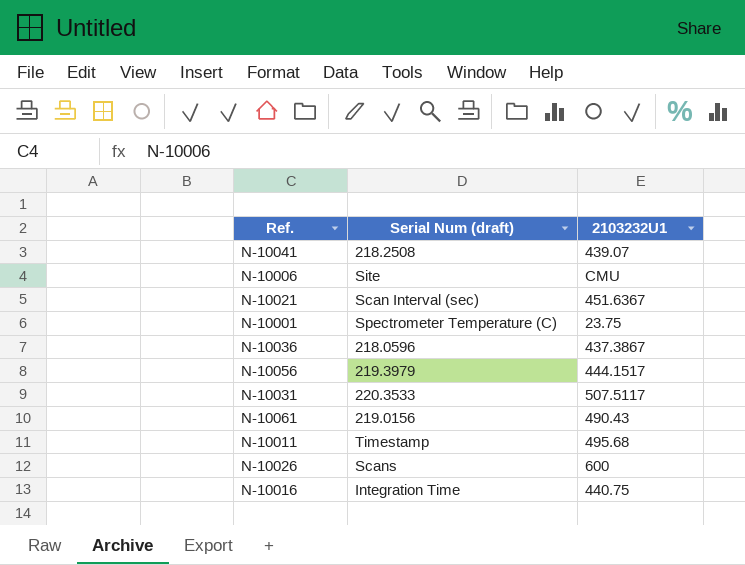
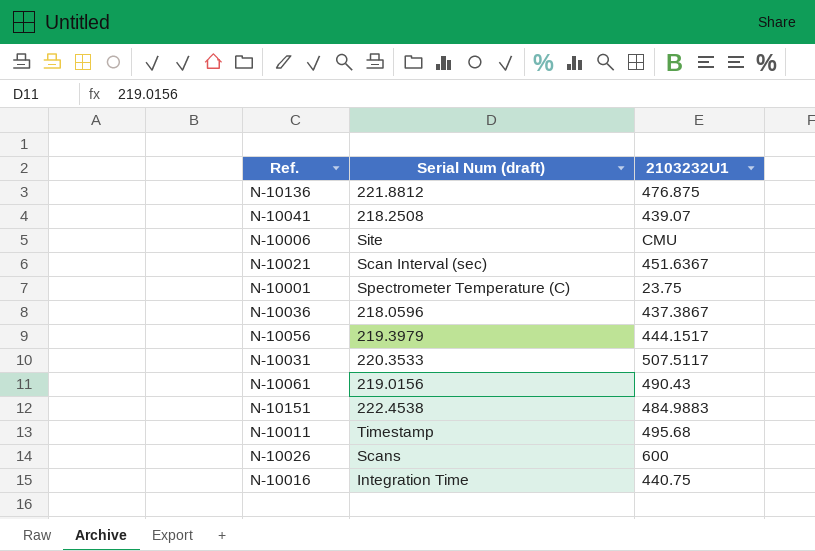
row N-10136: none -> 221.8812 | 476.875
row N-10151: none -> 222.4538 | 484.9883

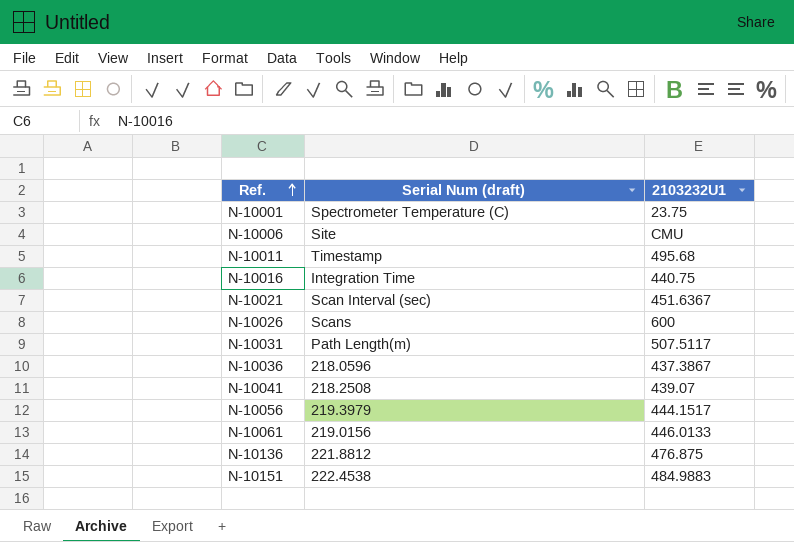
row order: none -> Ref. ascending
N-10031 | Serial Num (draft): 220.3533 -> Path Length(m)
N-10061 | 2103232U1: 490.43 -> 446.0133

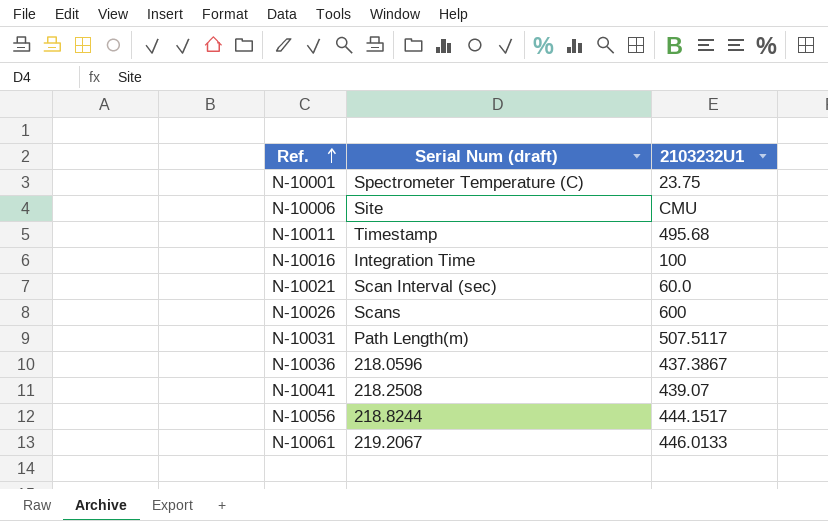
row N-10136: 221.8812 | 476.875 -> none
row N-10151: 222.4538 | 484.9883 -> none
N-10016 | 2103232U1: 440.75 -> 100
N-10021 | 2103232U1: 451.6367 -> 60.0
N-10056 | Serial Num (draft): 219.3979 -> 218.8244
N-10061 | Serial Num (draft): 219.0156 -> 219.2067

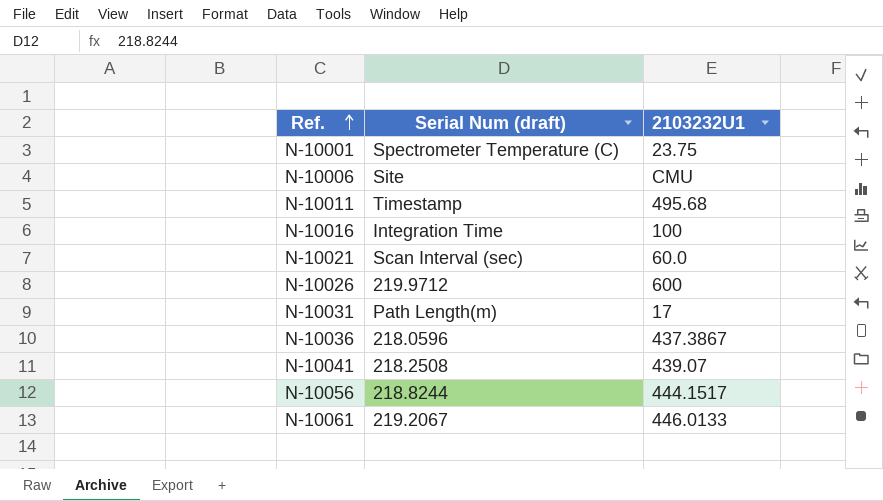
N-10026 | Serial Num (draft): Scans -> 219.9712
N-10031 | 2103232U1: 507.5117 -> 17

